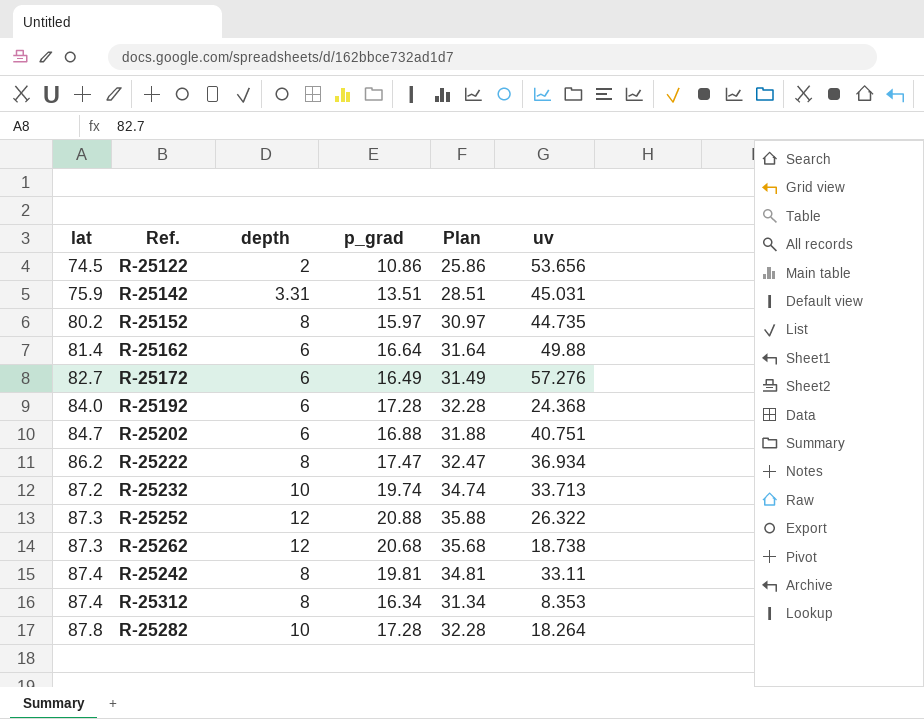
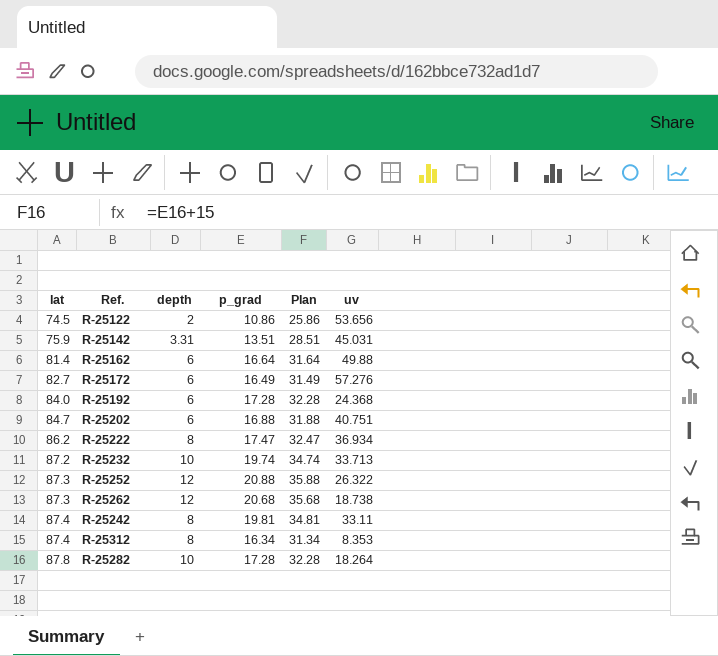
row R-25152: 80.2 | 8 | 15.97 | 30.97 | 44.735 -> none

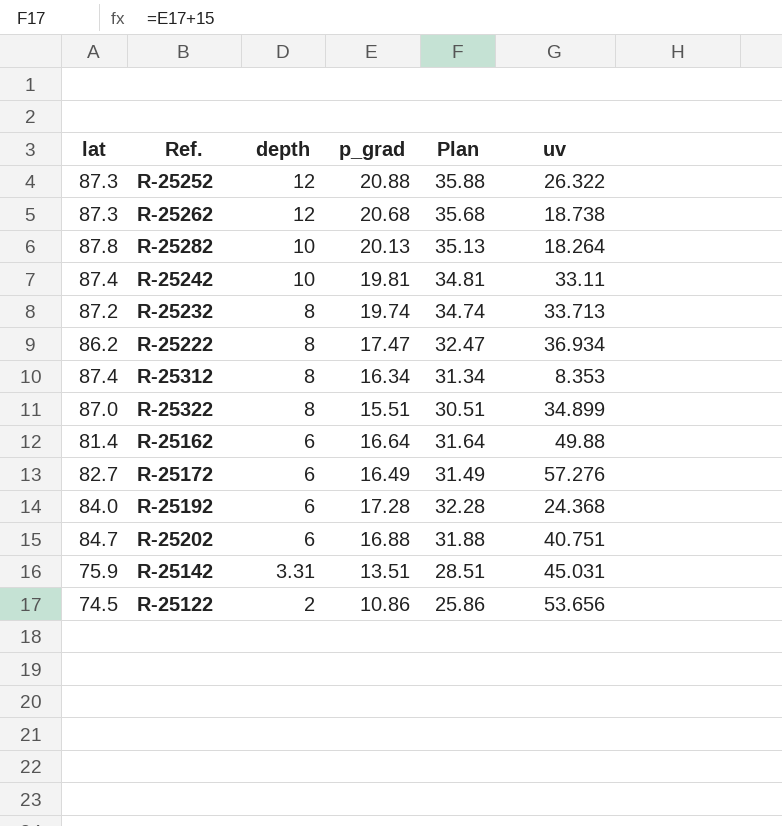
row order: lat ascending -> depth descending
R-25282 | p_grad: 17.28 -> 20.13
R-25282 | Plan: 32.28 -> 35.13
R-25242 | depth: 8 -> 10
R-25232 | depth: 10 -> 8
row R-25322: none -> 87.0 | 8 | 15.51 | 30.51 | 34.899

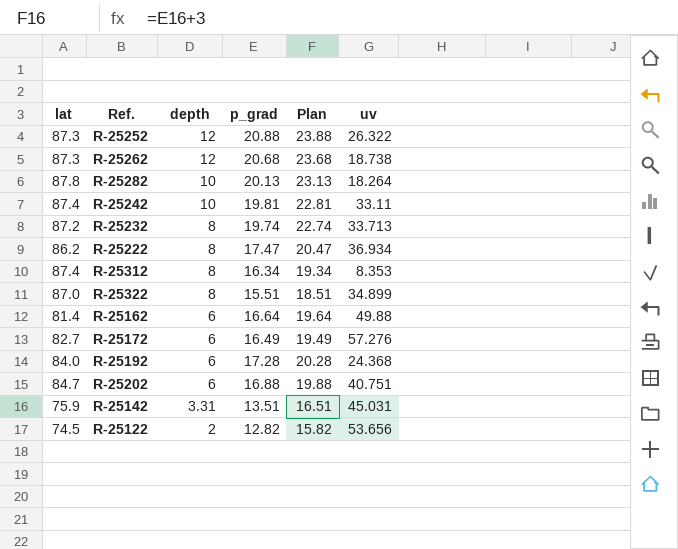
column Plan | formula: [p_grad] + 15 -> [p_grad] + 3
R-25122 | p_grad: 10.86 -> 12.82

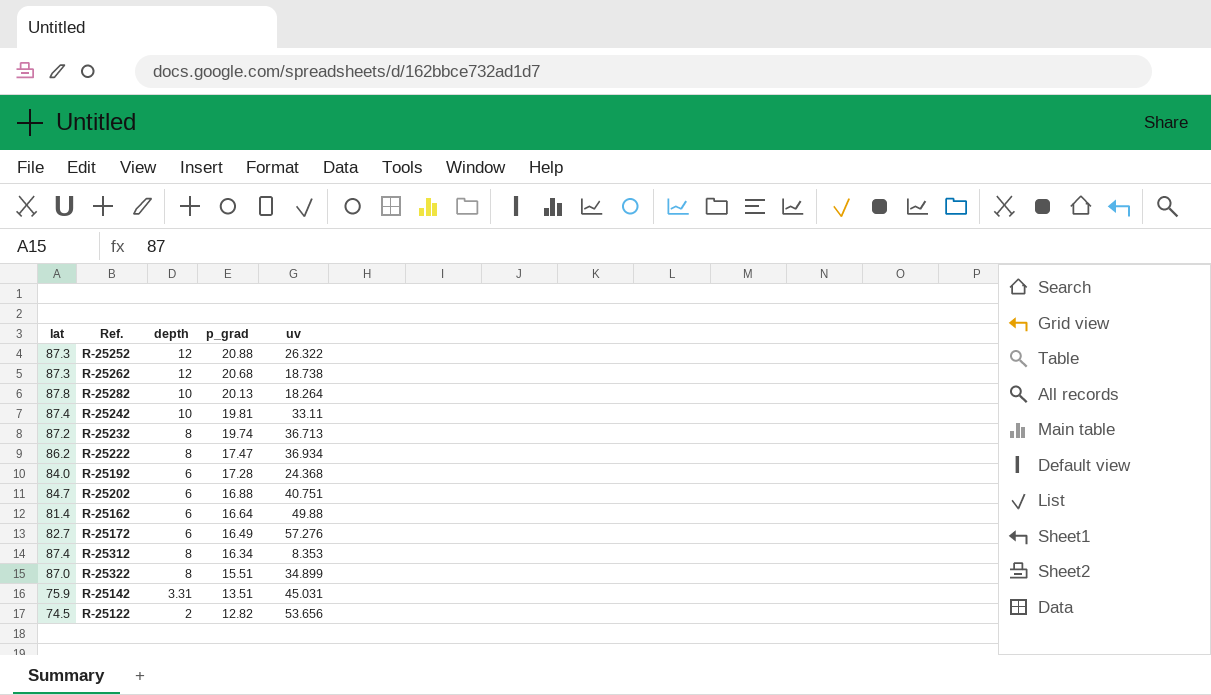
row order: depth descending -> p_grad descending
column Plan | formula: [p_grad] + 3 -> none
R-25232 | uv: 33.713 -> 36.713

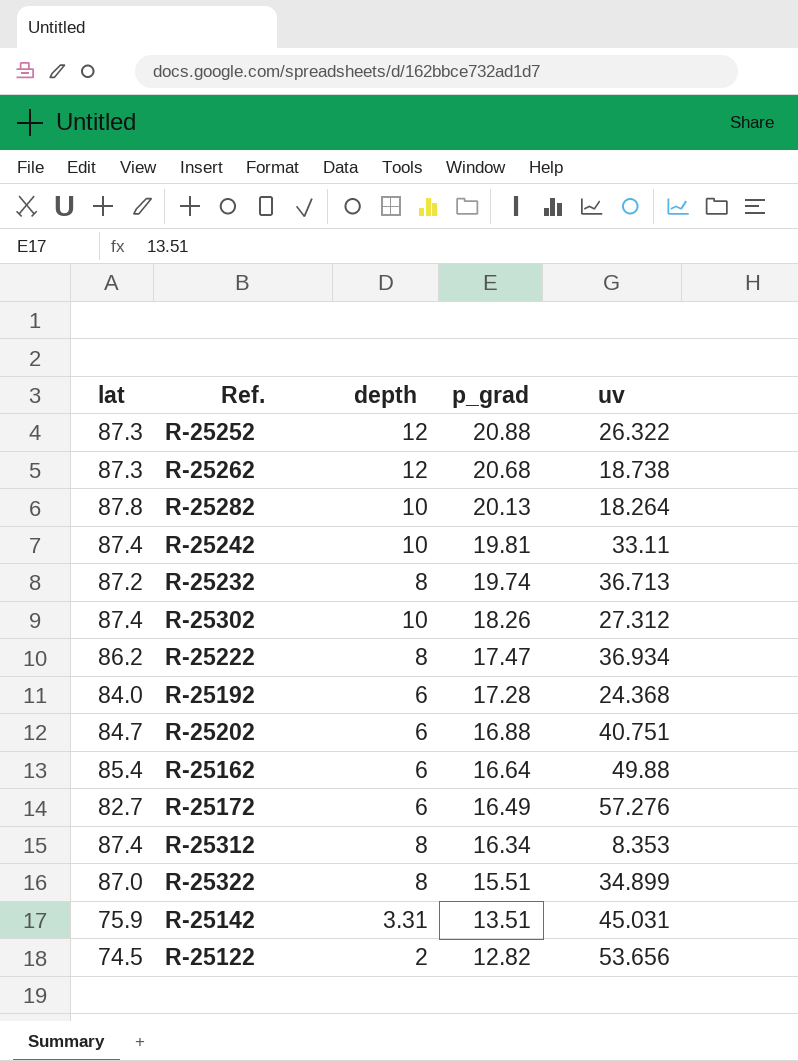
row R-25302: none -> 87.4 | 10 | 18.26 | 27.312
R-25162 | lat: 81.4 -> 85.4

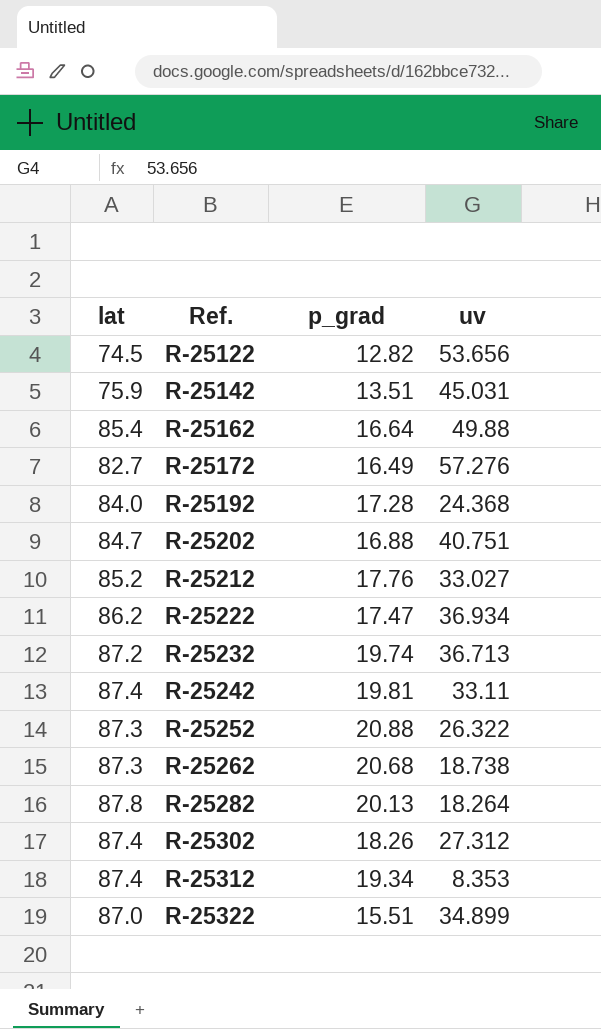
row order: p_grad descending -> Ref. ascending
column depth | position: 3 -> none
row R-25212: none -> 85.2 | 17.76 | 33.027
R-25312 | p_grad: 16.34 -> 19.34

